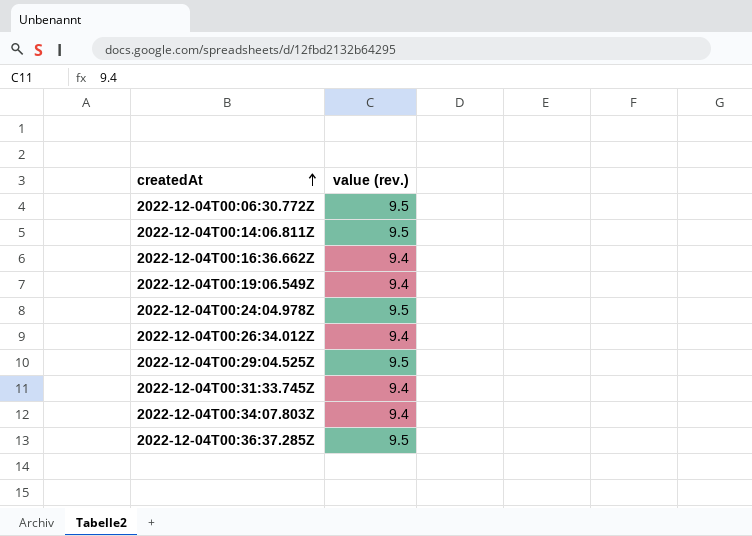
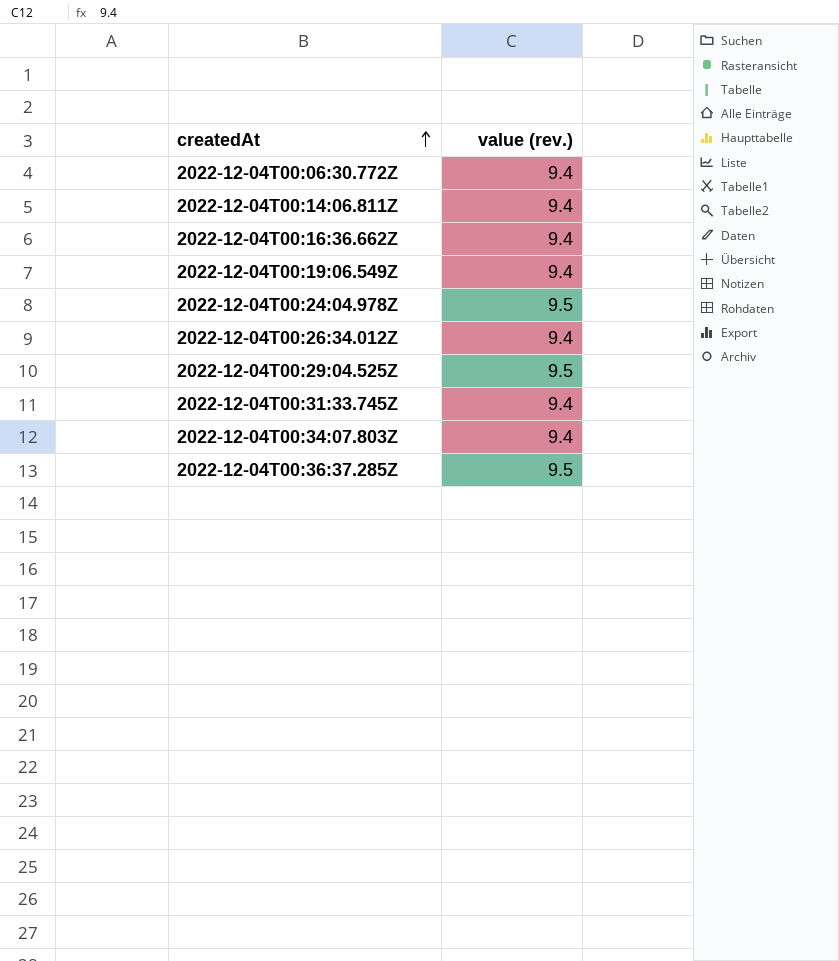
2022-12-04T00:06:30.772Z | value (rev.): 9.5 -> 9.4
2022-12-04T00:14:06.811Z | value (rev.): 9.5 -> 9.4

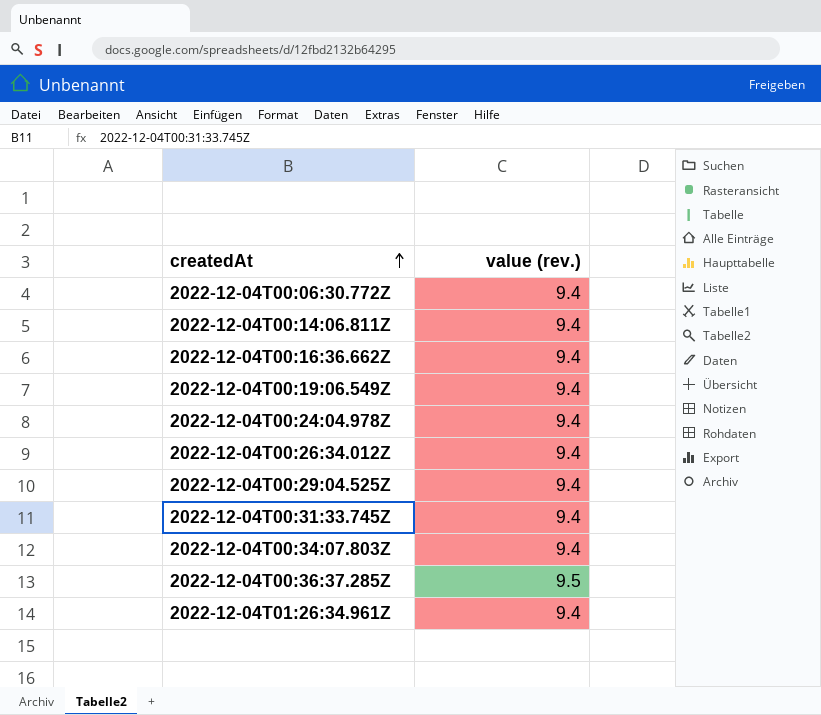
2022-12-04T00:24:04.978Z | value (rev.): 9.5 -> 9.4
2022-12-04T00:29:04.525Z | value (rev.): 9.5 -> 9.4
row 2022-12-04T01:26:34.961Z: none -> 9.4

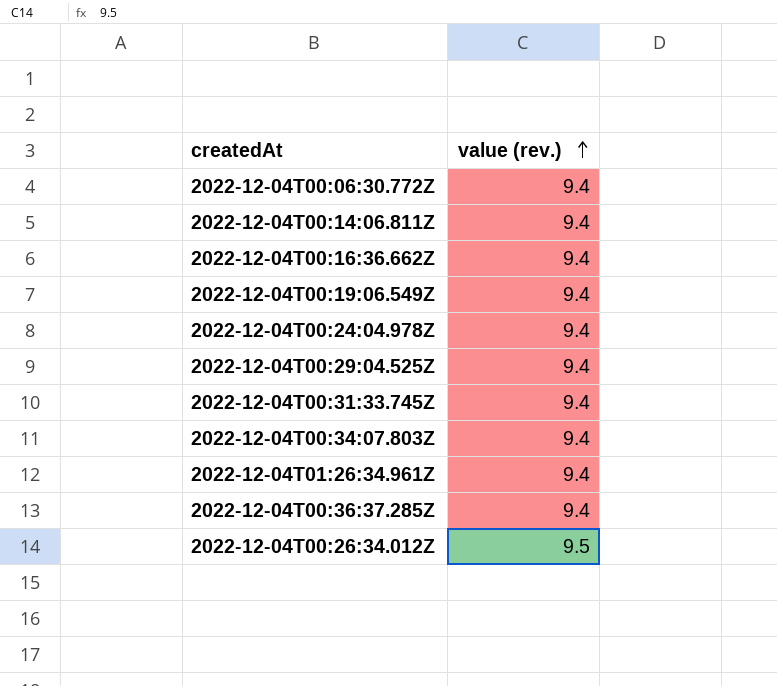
row order: createdAt ascending -> value (rev.) ascending
2022-12-04T00:36:37.285Z | value (rev.): 9.5 -> 9.4
2022-12-04T00:26:34.012Z | value (rev.): 9.4 -> 9.5

